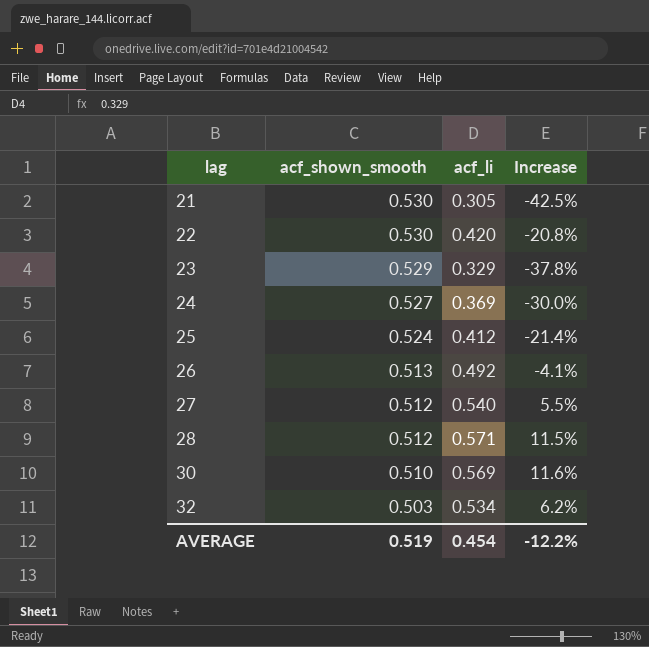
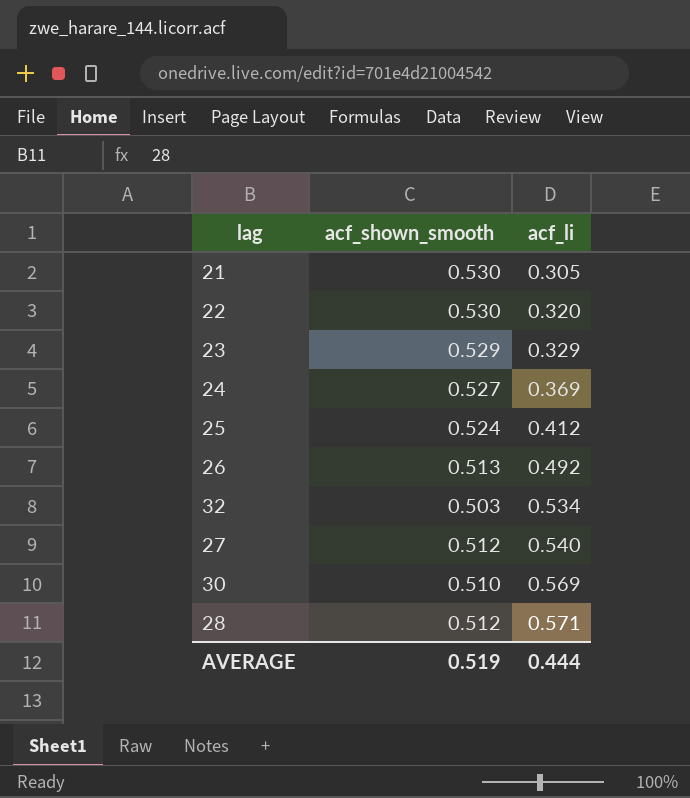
row order: lag ascending -> acf_li ascending
column Increase | formula: ([acf_li] - [acf_shown_smooth]) / [acf_shown_smooth] -> none
22 | acf_li: 0.420 -> 0.320
AVERAGE | acf_li: 0.454 -> 0.444

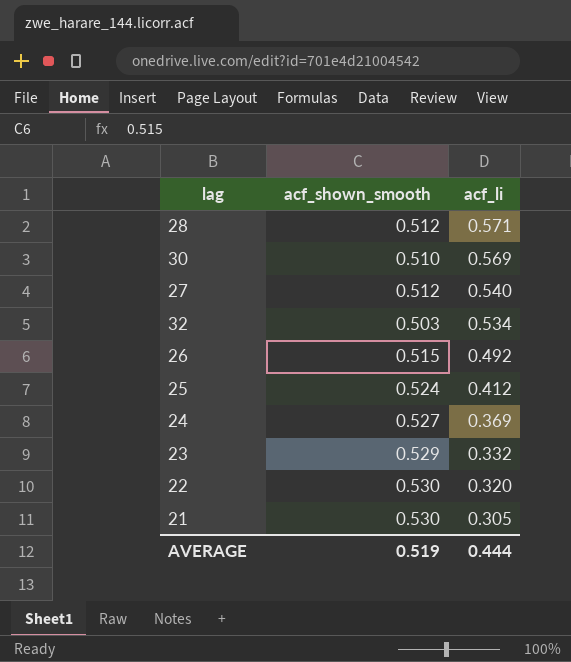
row order: acf_li ascending -> acf_li descending
26 | acf_shown_smooth: 0.513 -> 0.515
23 | acf_li: 0.329 -> 0.332

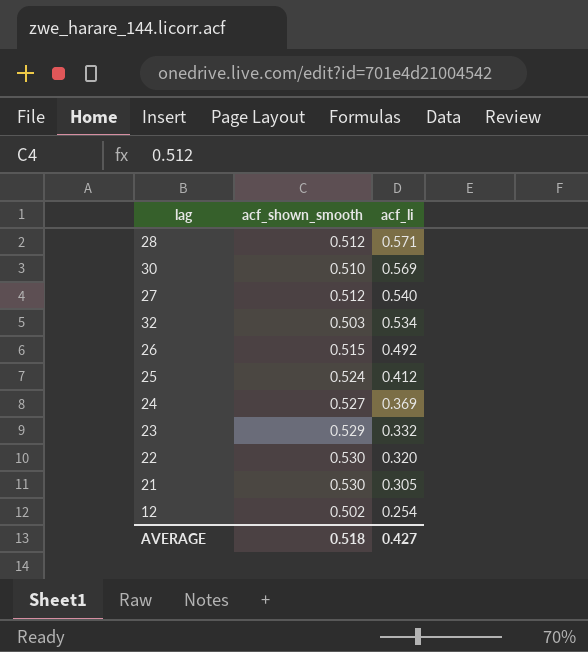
row 12: none -> 0.502 | 0.254
AVERAGE | acf_shown_smooth: 0.519 -> 0.518
AVERAGE | acf_li: 0.444 -> 0.427

